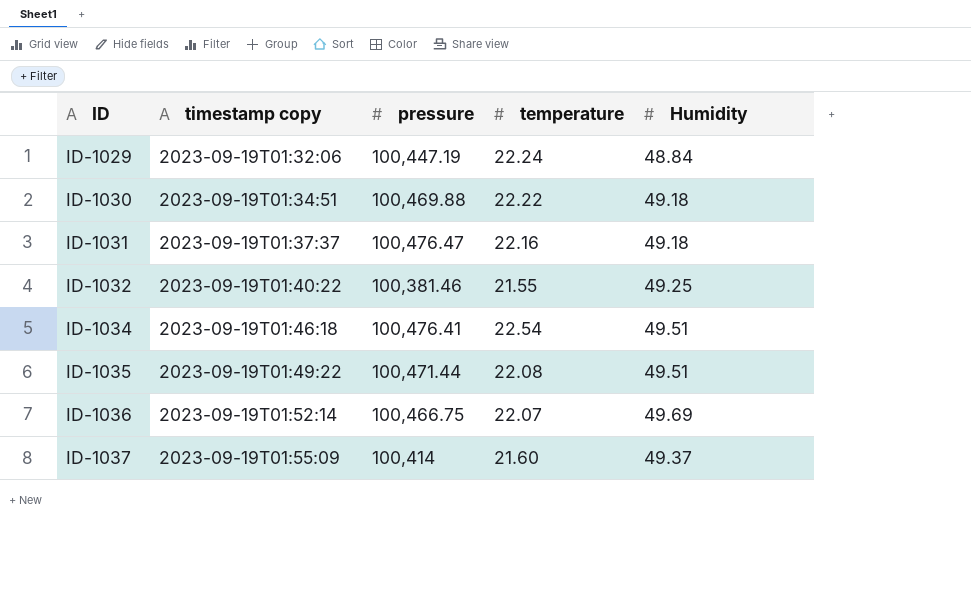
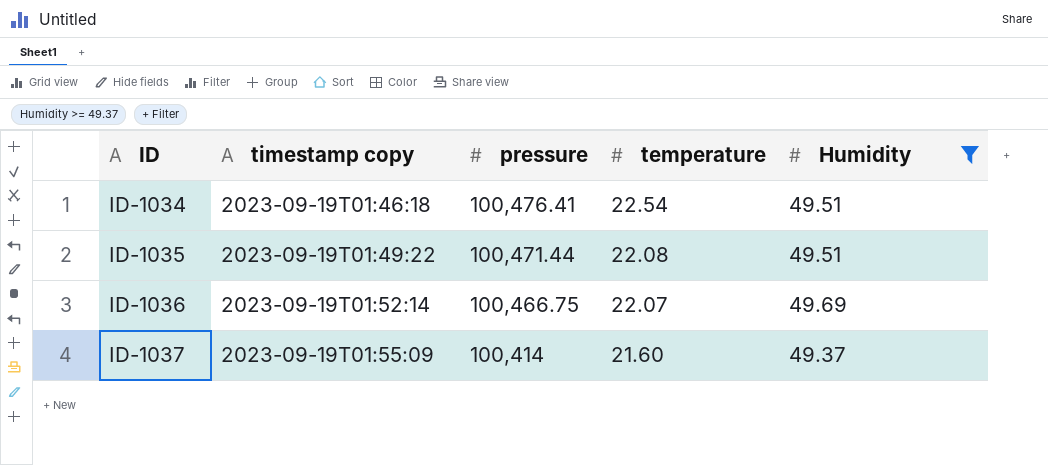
filter: none -> Humidity >= 49.37

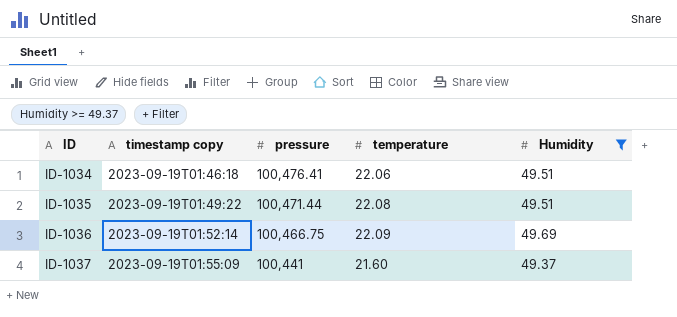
ID-1034 | temperature: 22.54 -> 22.06
ID-1036 | temperature: 22.07 -> 22.09
ID-1037 | pressure: 100,414 -> 100,441

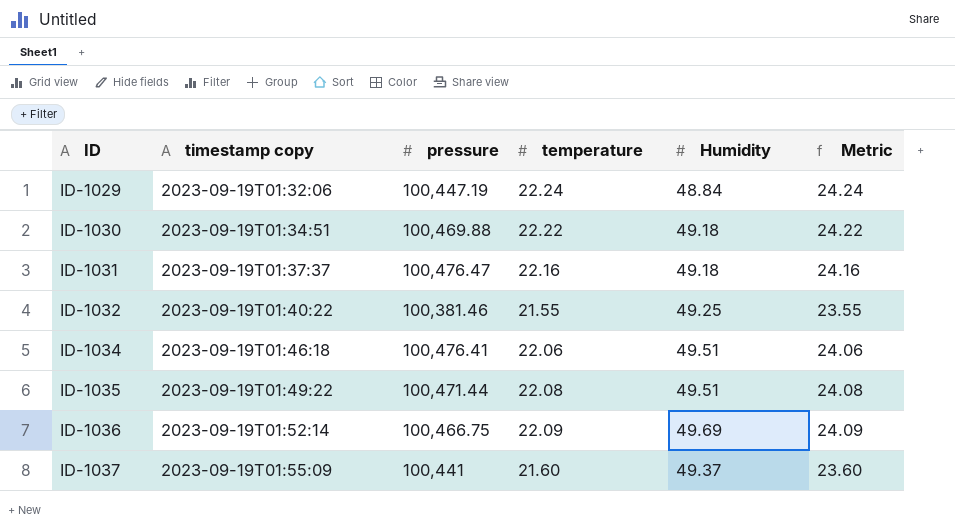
filter: Humidity >= 49.37 -> none
column Metric | formula: none -> [temperature] + 2

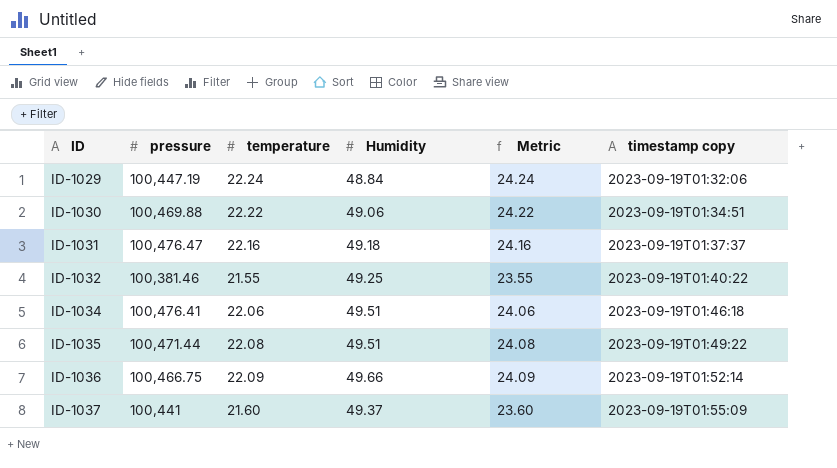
column timestamp copy | position: 2 -> 6
ID-1030 | Humidity: 49.18 -> 49.06
ID-1036 | Humidity: 49.69 -> 49.66

